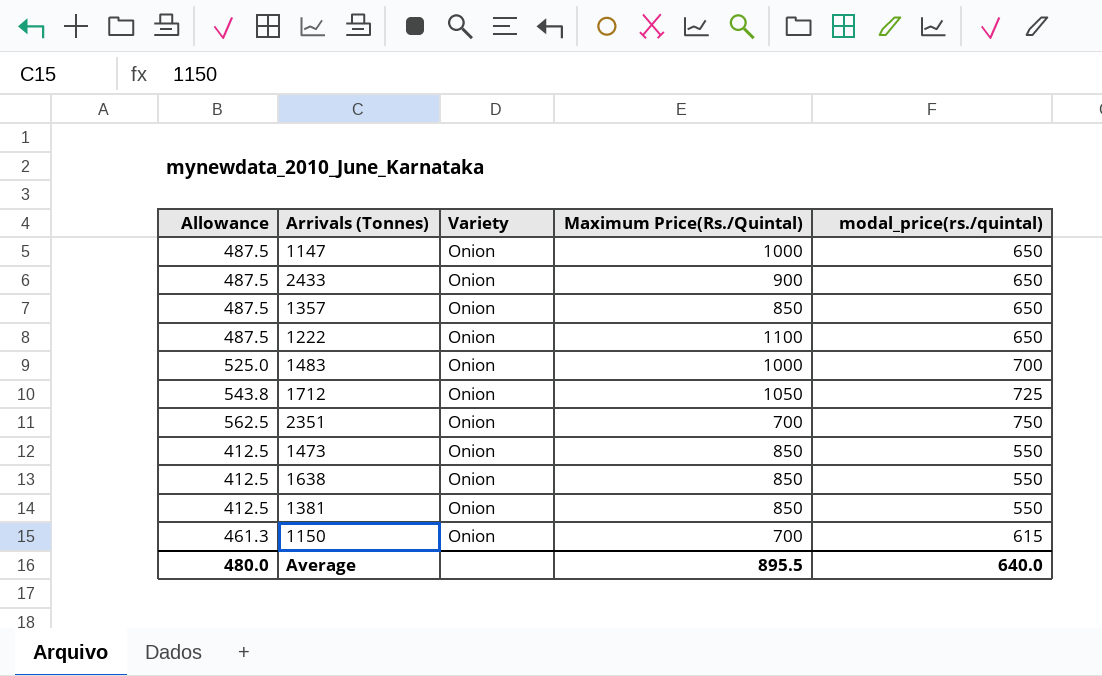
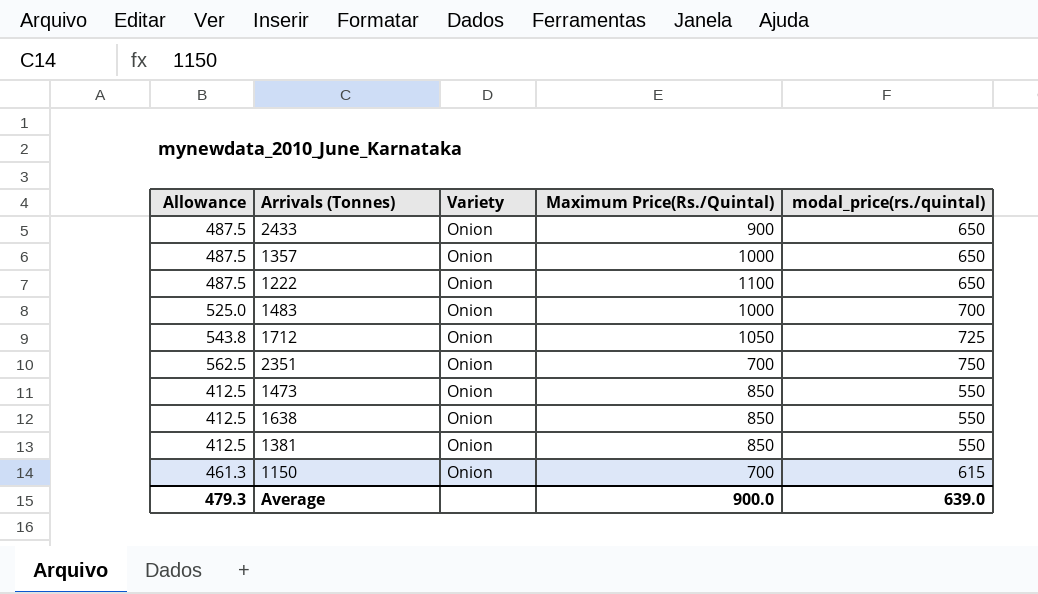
row 1147: 487.5 | Onion | 1000 | 650 -> none
1357 | Maximum Price(Rs./Quintal): 850 -> 1000
Average | Allowance: 480.0 -> 479.3
Average | Maximum Price(Rs./Quintal): 895.5 -> 900.0
Average | modal_price(rs./quintal): 640.0 -> 639.0

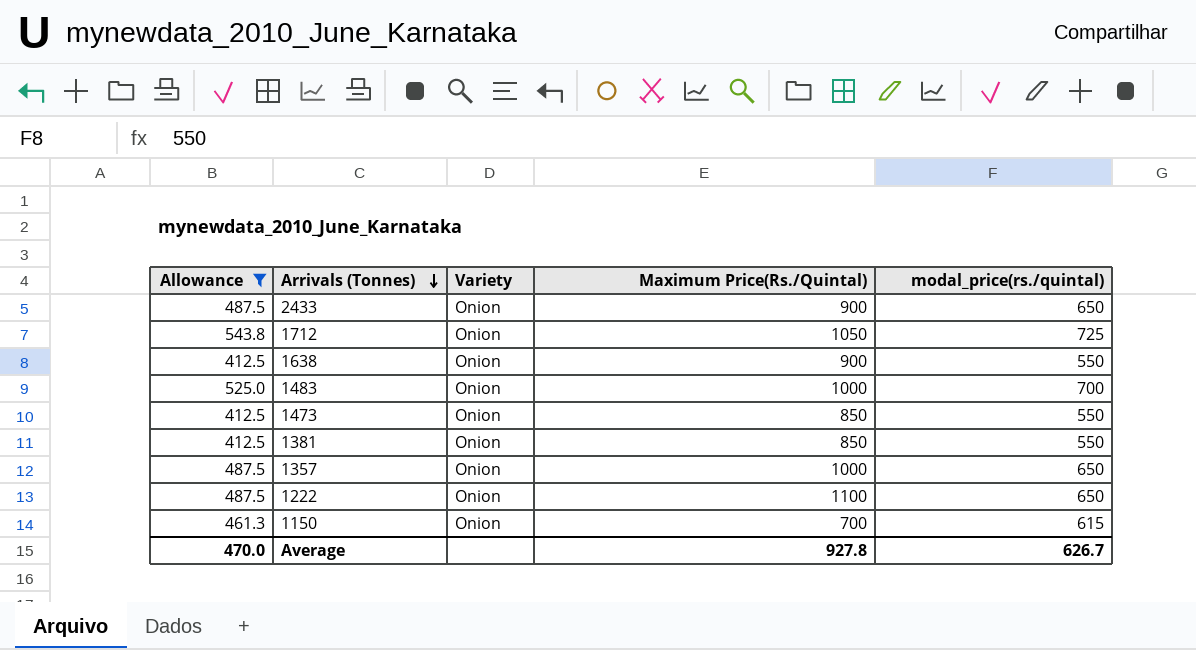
filter: none -> Allowance != 562.5
row order: none -> Arrivals (Tonnes) descending
1638 | Maximum Price(Rs./Quintal): 850 -> 900
Average | Allowance: 479.3 -> 470.0
Average | Maximum Price(Rs./Quintal): 900.0 -> 927.8
Average | modal_price(rs./quintal): 639.0 -> 626.7

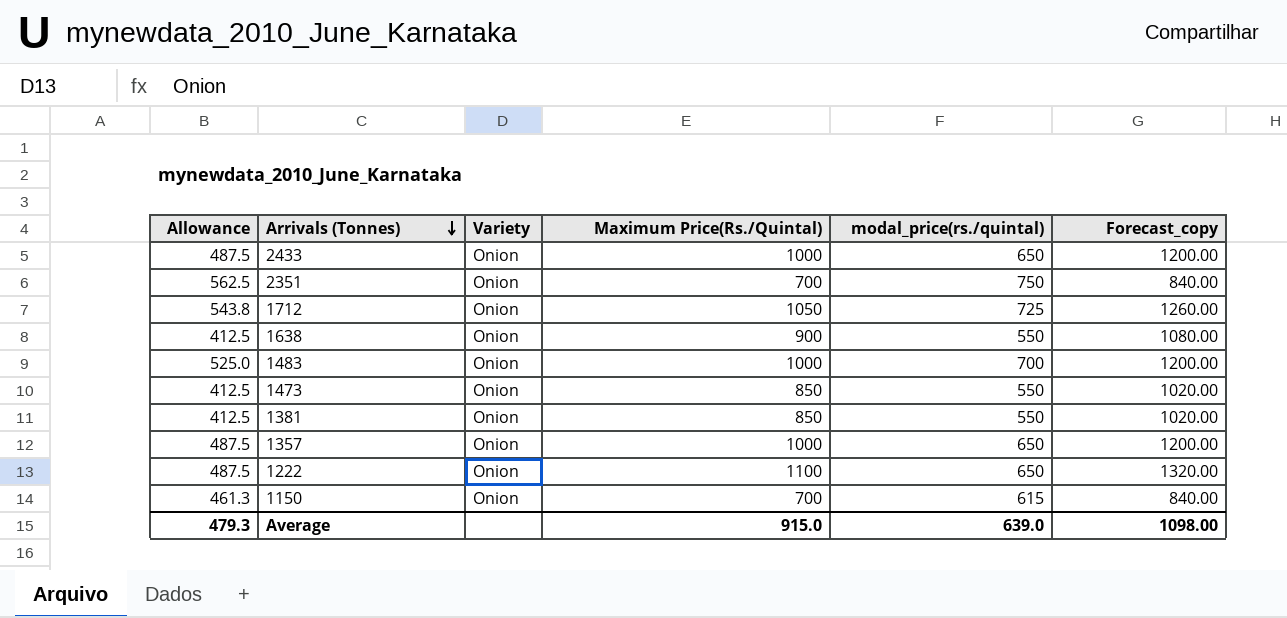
filter: Allowance != 562.5 -> none
column Forecast_copy | formula: none -> [Maximum Price(Rs./Quintal)] * 1.2
2433 | Maximum Price(Rs./Quintal): 900 -> 1000
Average | Allowance: 470.0 -> 479.3
Average | Maximum Price(Rs./Quintal): 927.8 -> 915.0
Average | modal_price(rs./quintal): 626.7 -> 639.0

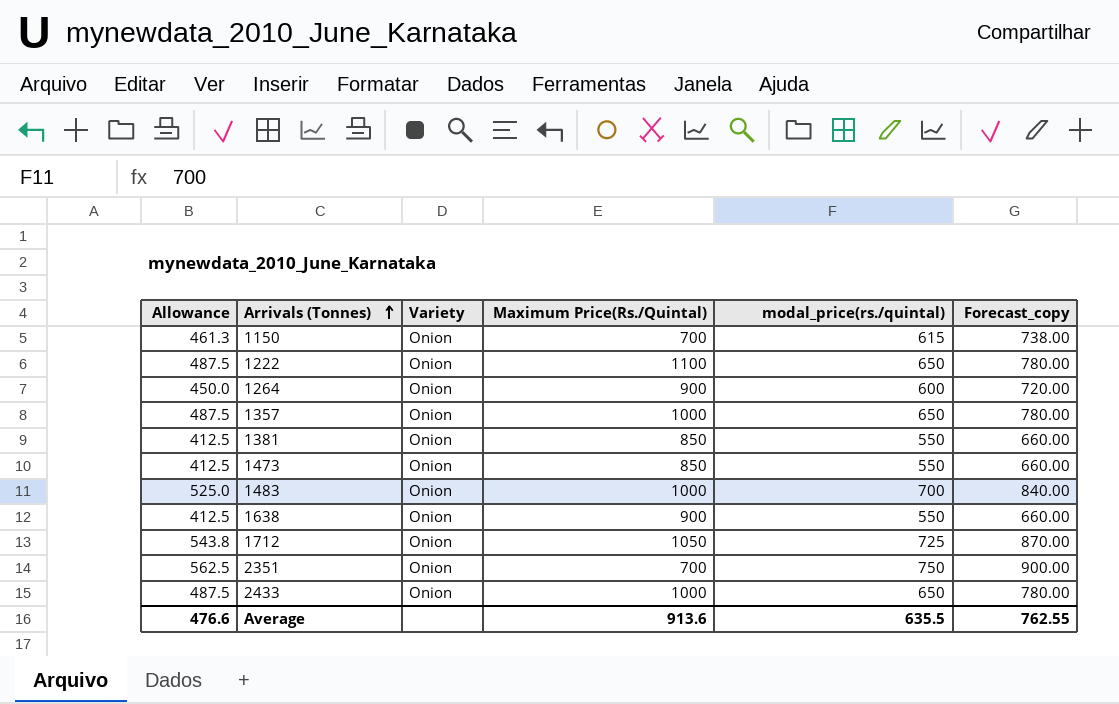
row order: Arrivals (Tonnes) descending -> Arrivals (Tonnes) ascending
column Forecast_copy | formula: [Maximum Price(Rs./Quintal)] * 1.2 -> [modal_price(rs./quintal)] * 1.2
row 1264: none -> 450.0 | Onion | 900 | 600 | 720.00
Average | Allowance: 479.3 -> 476.6
Average | Maximum Price(Rs./Quintal): 915.0 -> 913.6
Average | modal_price(rs./quintal): 639.0 -> 635.5
Average | Forecast_copy: 1098.00 -> 762.55

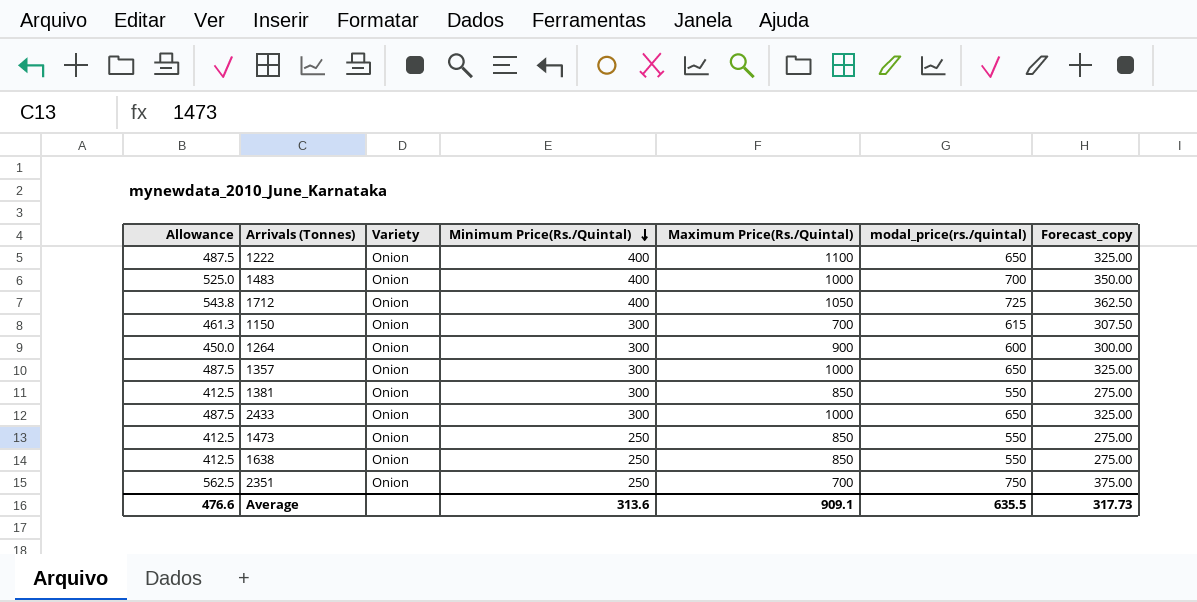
row order: Arrivals (Tonnes) ascending -> Minimum Price(Rs./Quintal) descending
column Minimum Price(Rs./Quintal) | position: none -> 4
column Forecast_copy | formula: [modal_price(rs./quintal)] * 1.2 -> [modal_price(rs./quintal)] * 0.5
1638 | Maximum Price(Rs./Quintal): 900 -> 850
Average | Maximum Price(Rs./Quintal): 913.6 -> 909.1
Average | Forecast_copy: 762.55 -> 317.73

